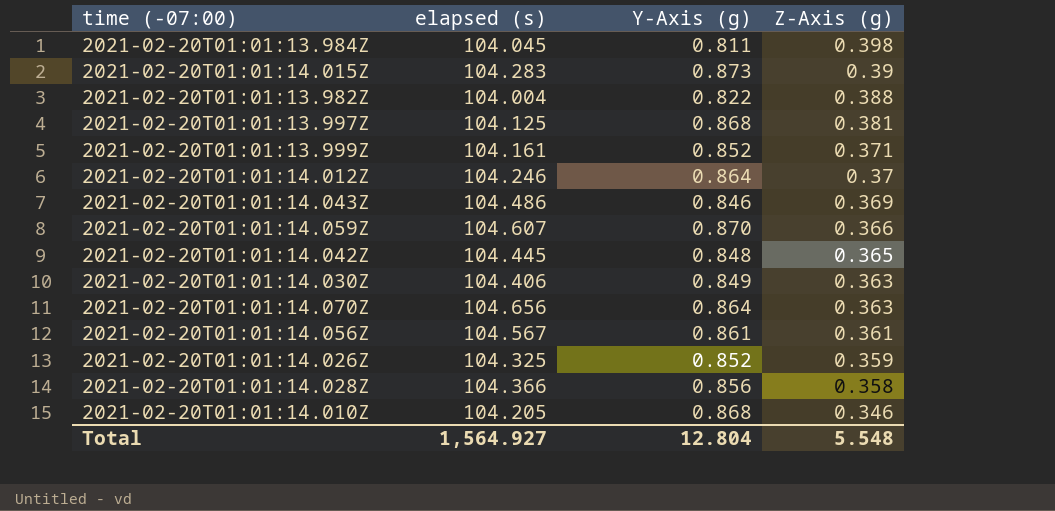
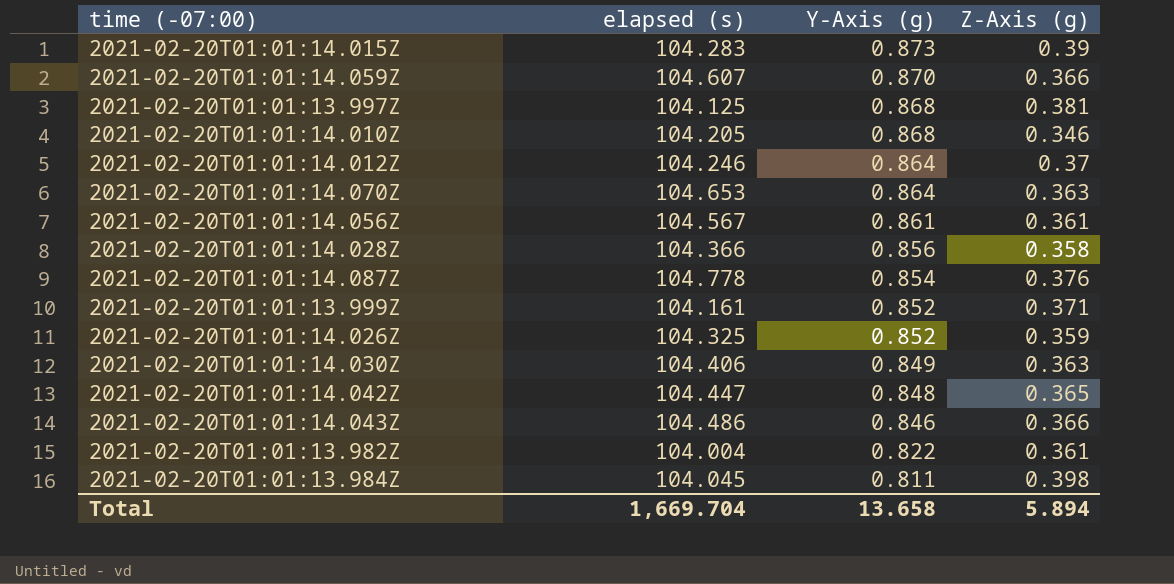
row order: Z-Axis (g) descending -> Y-Axis (g) descending
2021-02-20T01:01:14.070Z | elapsed (s): 104.656 -> 104.653
row 2021-02-20T01:01:14.087Z: none -> 104.778 | 0.854 | 0.376
2021-02-20T01:01:14.042Z | elapsed (s): 104.445 -> 104.447
2021-02-20T01:01:14.043Z | Z-Axis (g): 0.369 -> 0.366
2021-02-20T01:01:13.982Z | Z-Axis (g): 0.388 -> 0.361
Total | elapsed (s): 1,564.927 -> 1,669.704
Total | Y-Axis (g): 12.804 -> 13.658
Total | Z-Axis (g): 5.548 -> 5.894

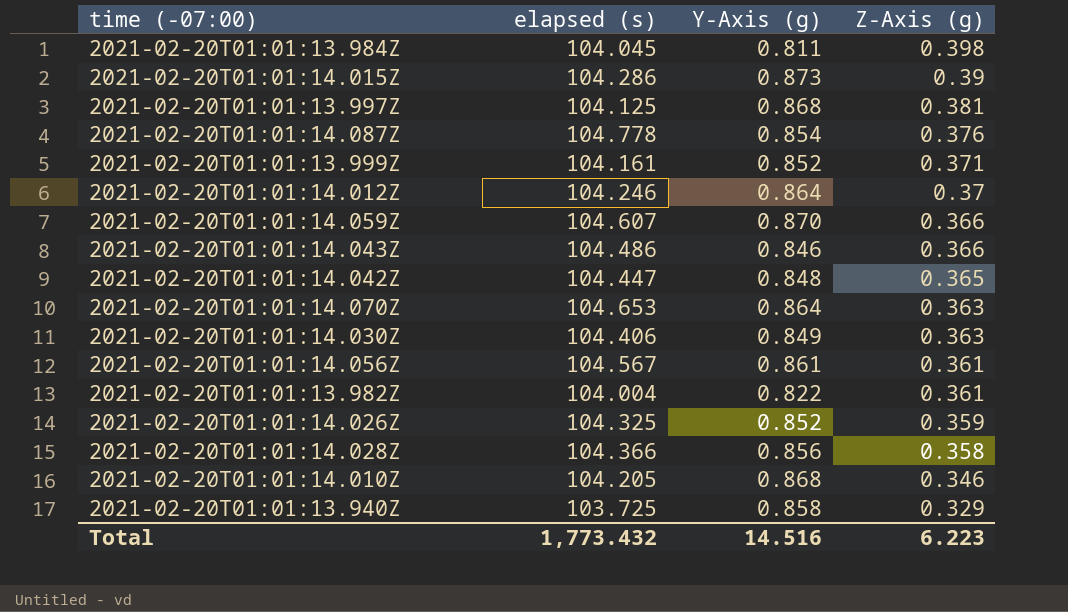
row order: Y-Axis (g) descending -> Z-Axis (g) descending
2021-02-20T01:01:14.015Z | elapsed (s): 104.283 -> 104.286
row 2021-02-20T01:01:13.940Z: none -> 103.725 | 0.858 | 0.329
Total | elapsed (s): 1,669.704 -> 1,773.432
Total | Y-Axis (g): 13.658 -> 14.516
Total | Z-Axis (g): 5.894 -> 6.223

